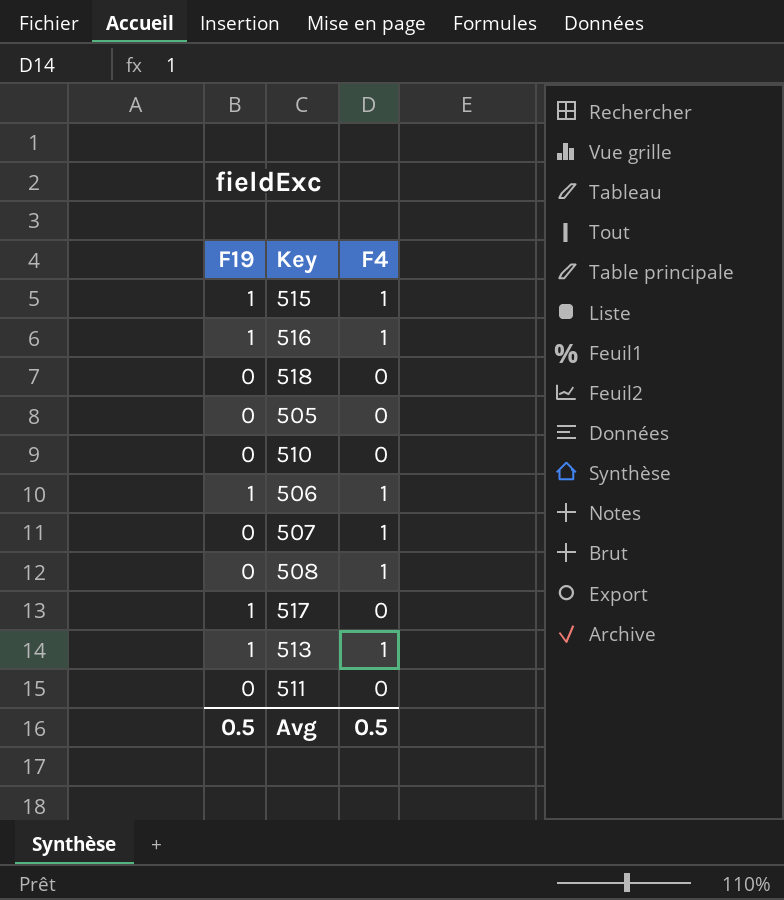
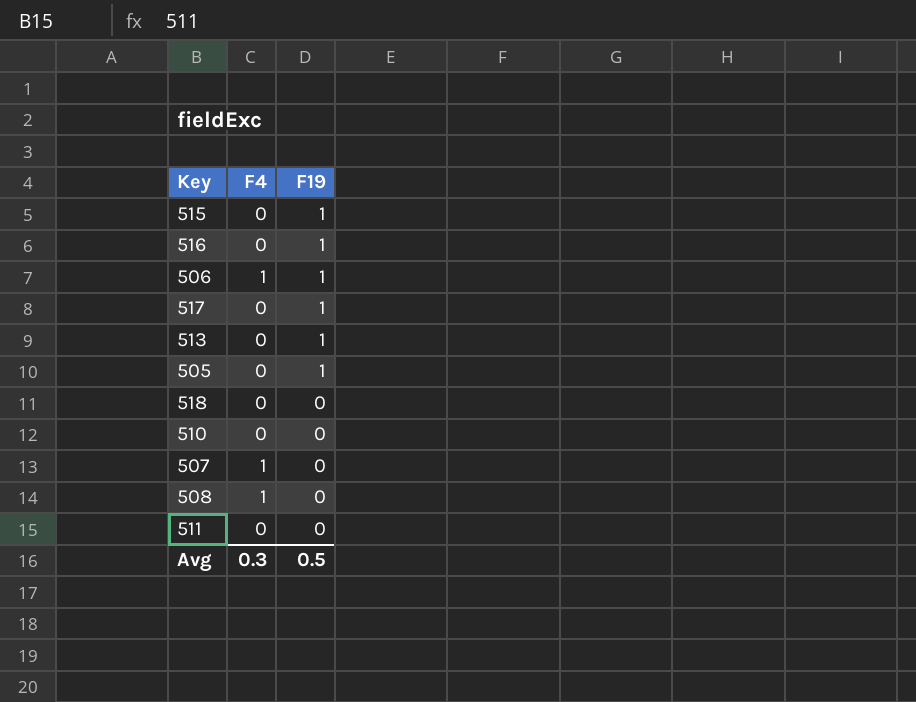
row order: none -> F19 descending
column F19 | position: 1 -> 3
515 | F4: 1 -> 0
516 | F4: 1 -> 0
513 | F4: 1 -> 0
505 | F19: 0 -> 1
Avg | F4: 0.5 -> 0.3

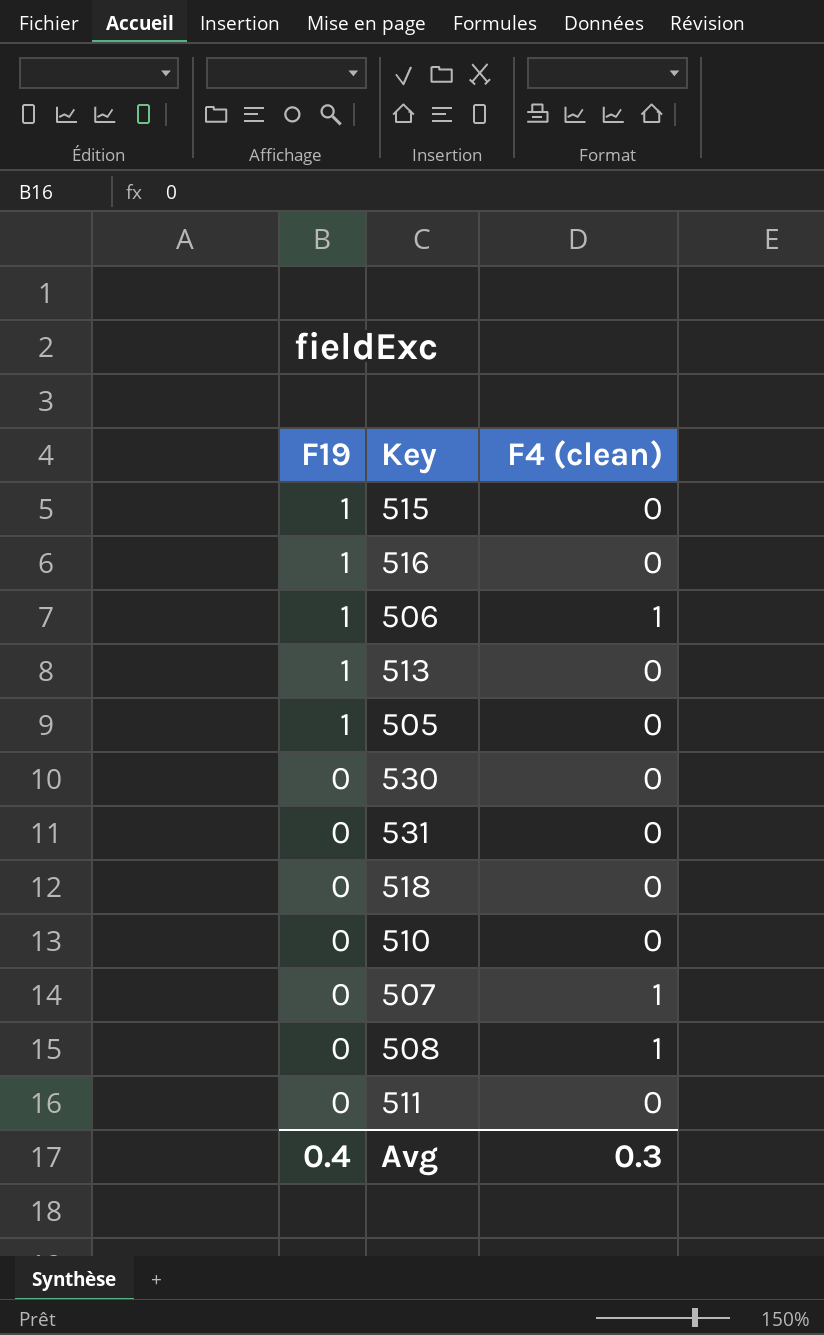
column F19 | position: 3 -> 1
column name: F4 -> F4 (clean)
row 517: 0 | 1 -> none
row 530: none -> 0 | 0
row 531: none -> 0 | 0
Avg | F19: 0.5 -> 0.4

